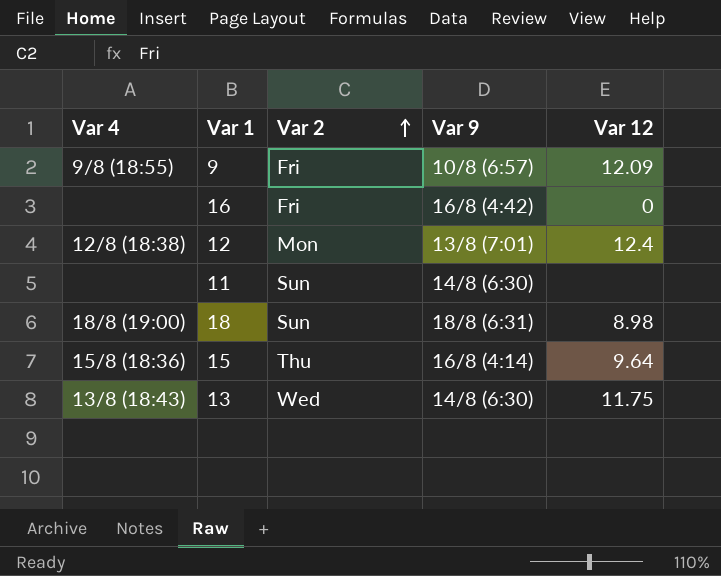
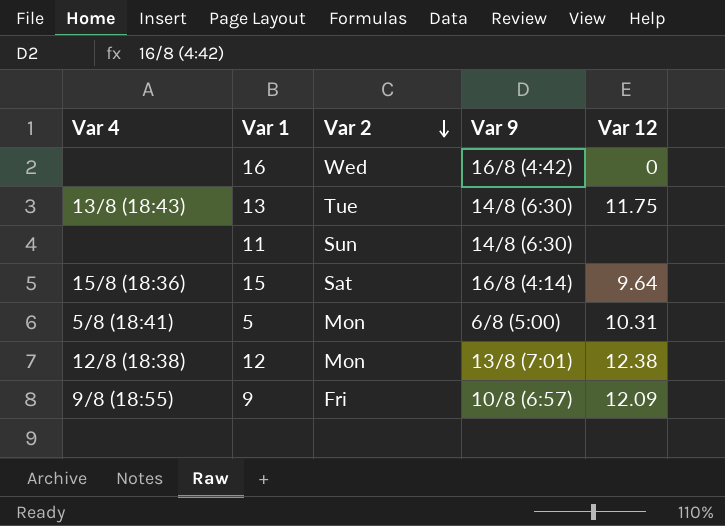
row order: Var 2 ascending -> Var 2 descending
row 18: 18/8 (19:00) | Sun | 18/8 (6:31) | 8.98 -> none
16 | Var 2: Fri -> Wed
13 | Var 2: Wed -> Tue
15 | Var 2: Thu -> Sat
row 5: none -> 5/8 (18:41) | Mon | 6/8 (5:00) | 10.31
12 | Var 12: 12.4 -> 12.38

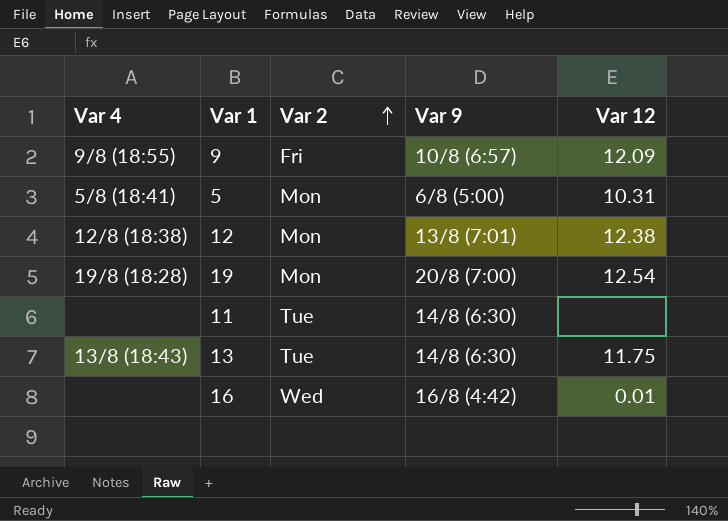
row order: Var 2 descending -> Var 2 ascending
row 15: 15/8 (18:36) | Sat | 16/8 (4:14) | 9.64 -> none
row 19: none -> 19/8 (18:28) | Mon | 20/8 (7:00) | 12.54
11 | Var 2: Sun -> Tue
16 | Var 12: 0 -> 0.01

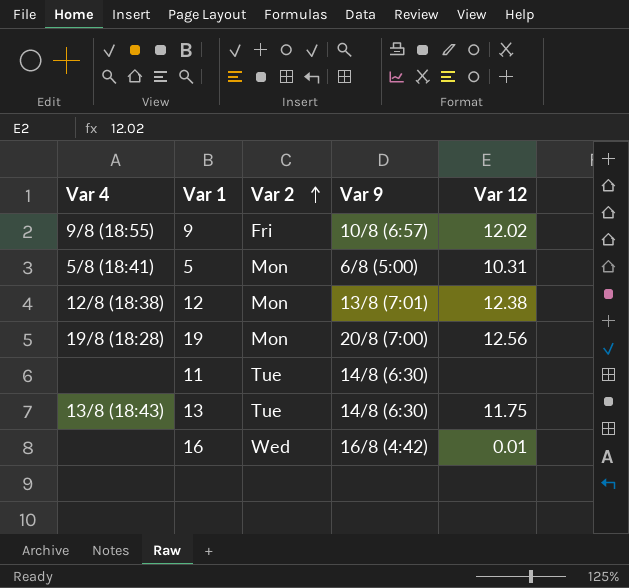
9 | Var 12: 12.09 -> 12.02
19 | Var 12: 12.54 -> 12.56

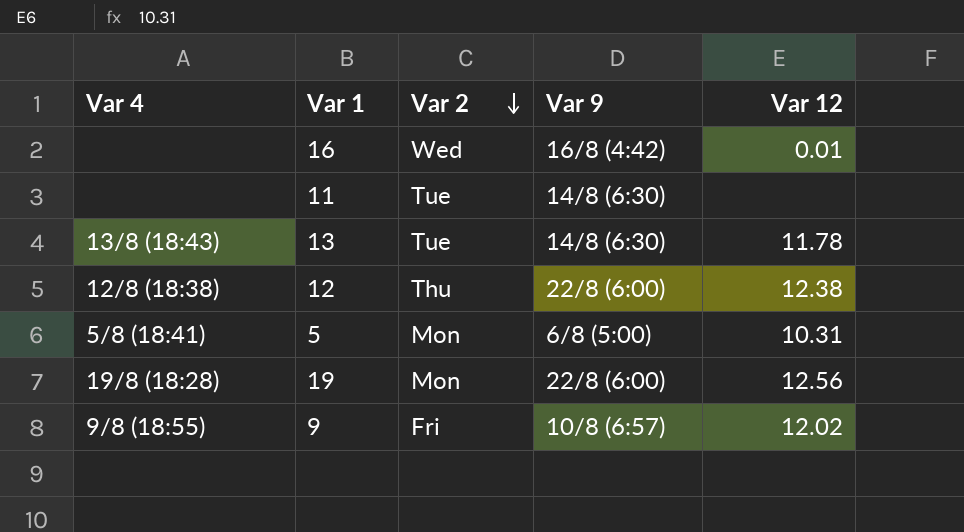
row order: Var 2 ascending -> Var 2 descending
13 | Var 12: 11.75 -> 11.78
12 | Var 2: Mon -> Thu
12 | Var 9: 13/8 (7:01) -> 22/8 (6:00)
19 | Var 9: 20/8 (7:00) -> 22/8 (6:00)

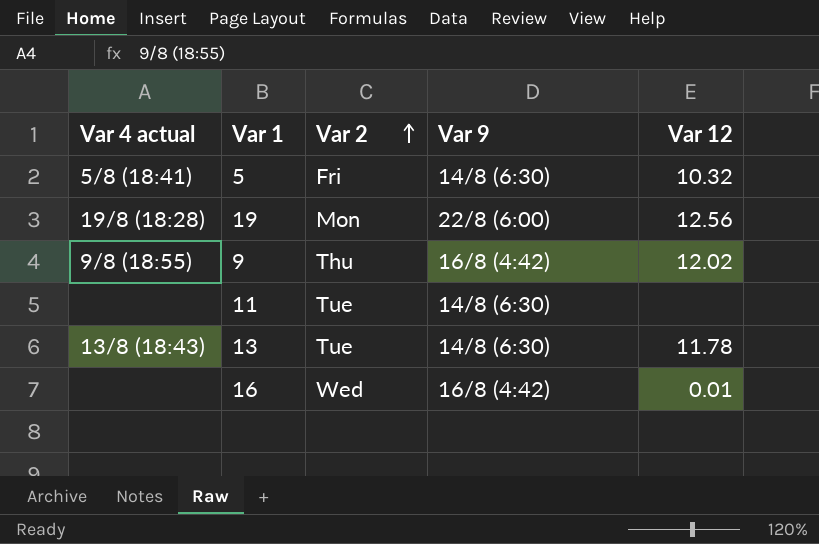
row order: Var 2 descending -> Var 2 ascending
column name: Var 4 -> Var 4 actual
row 12: 12/8 (18:38) | Thu | 22/8 (6:00) | 12.38 -> none
5 | Var 2: Mon -> Fri
5 | Var 9: 6/8 (5:00) -> 14/8 (6:30)
5 | Var 12: 10.31 -> 10.32
9 | Var 2: Fri -> Thu
9 | Var 9: 10/8 (6:57) -> 16/8 (4:42)

